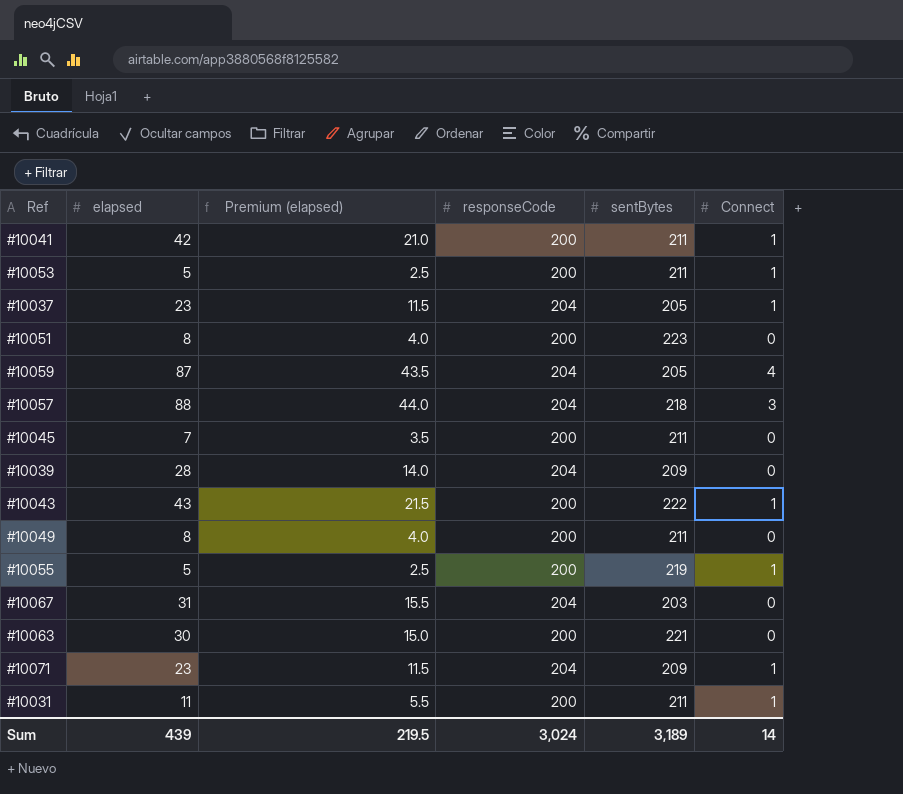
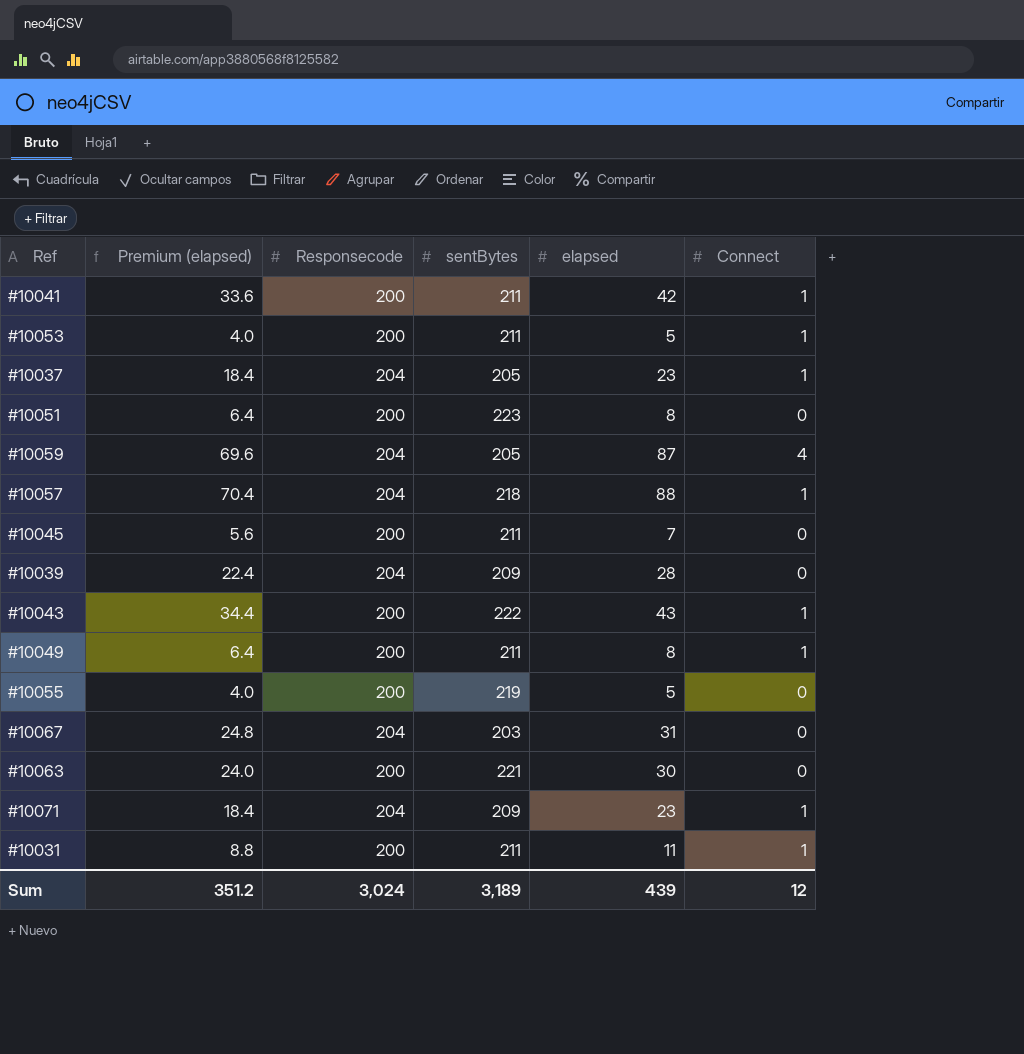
column Premium (elapsed) | formula: [elapsed] * 0.5 -> [elapsed] * 0.8
column name: responseCode -> Responsecode
column elapsed | position: 2 -> 5
#10057 | Connect: 3 -> 1
#10049 | Connect: 0 -> 1
#10055 | Connect: 1 -> 0
Sum | Premium (elapsed): 219.5 -> 351.2
Sum | Connect: 14 -> 12

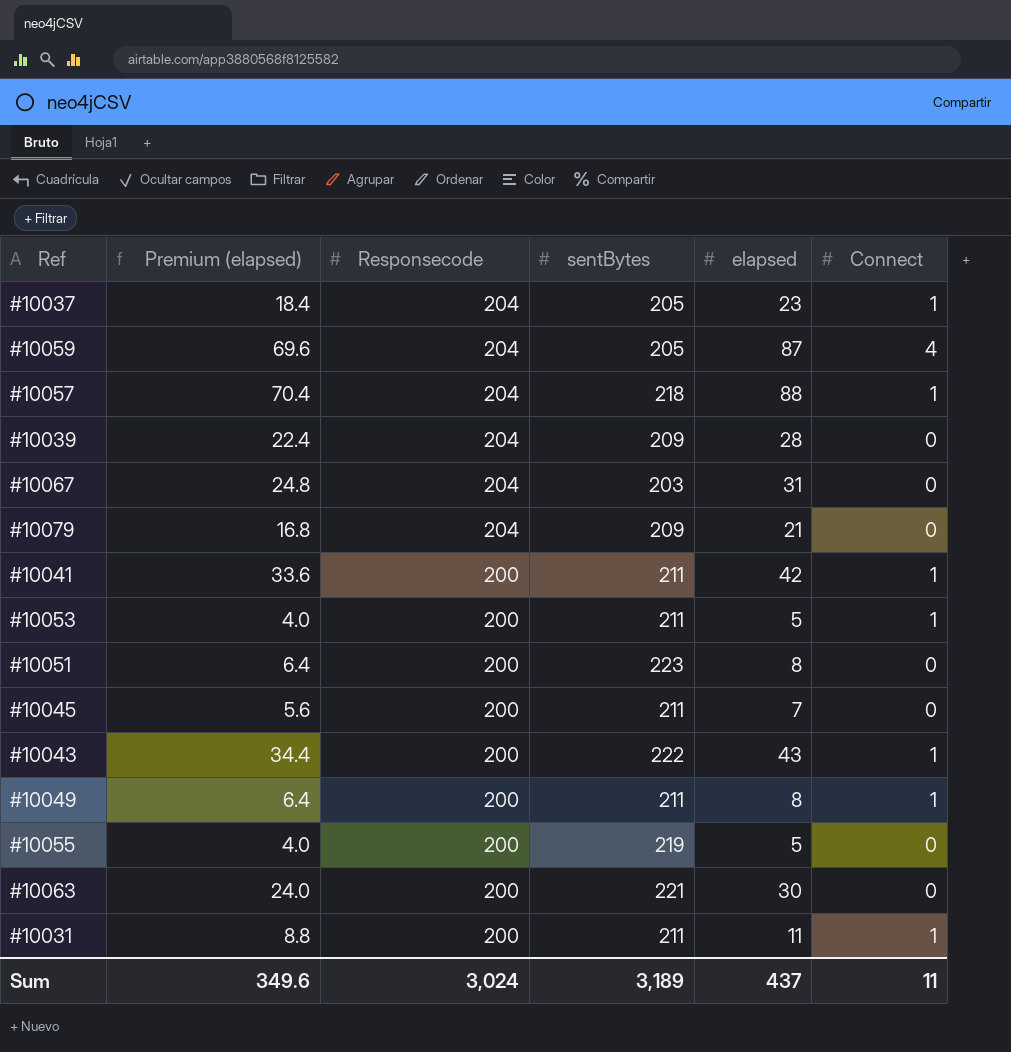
row order: none -> Responsecode descending
row #10071: 18.4 | 204 | 209 | 23 | 1 -> none
row #10079: none -> 16.8 | 204 | 209 | 21 | 0
Sum | Premium (elapsed): 351.2 -> 349.6
Sum | elapsed: 439 -> 437
Sum | Connect: 12 -> 11

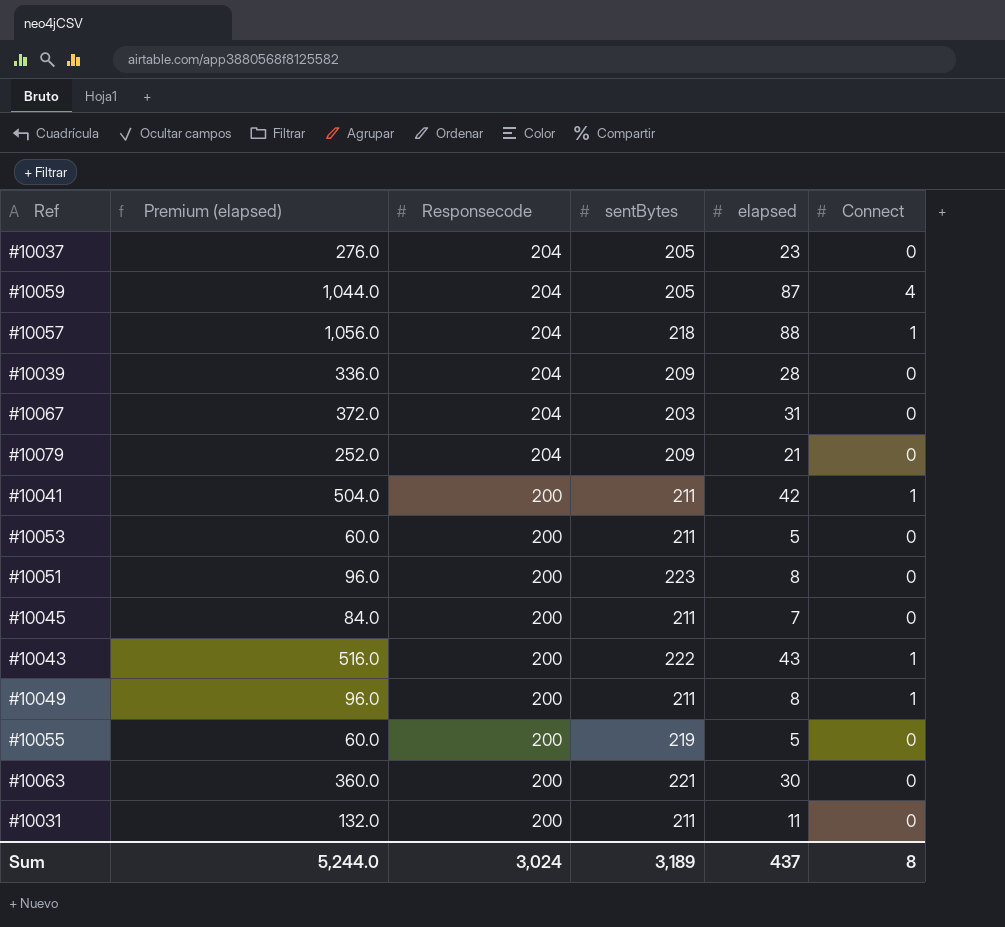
column Premium (elapsed) | formula: [elapsed] * 0.8 -> [elapsed] * 12
#10037 | Connect: 1 -> 0
#10053 | Connect: 1 -> 0
#10031 | Connect: 1 -> 0
Sum | Premium (elapsed): 349.6 -> 5,244.0
Sum | Connect: 11 -> 8

